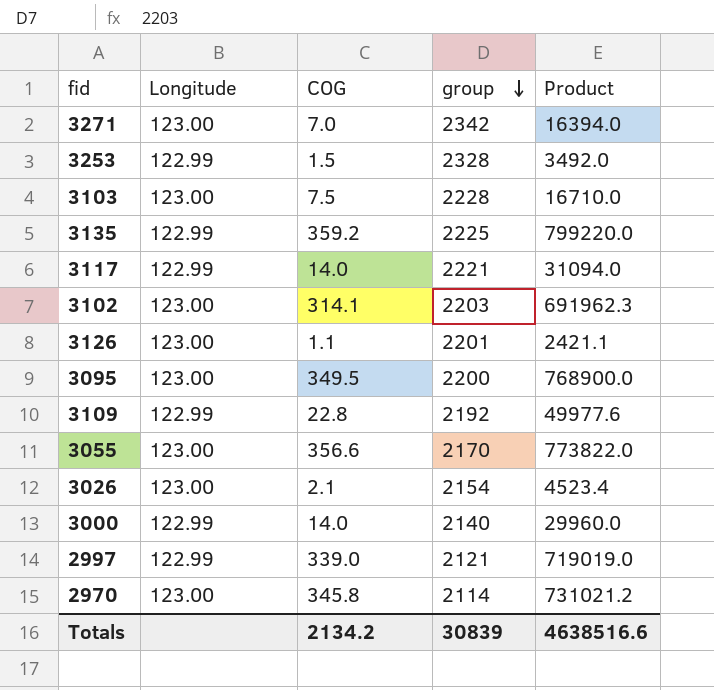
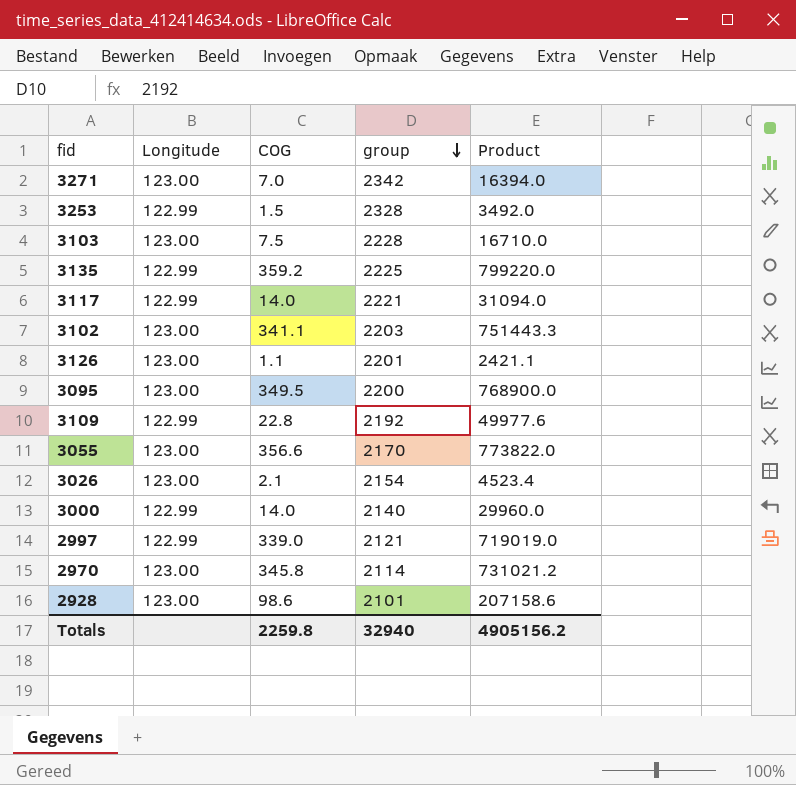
3102 | COG: 314.1 -> 341.1
3102 | Product: 691962.3 -> 751443.3
row 2928: none -> 123.00 | 98.6 | 2101 | 207158.6
Totals | COG: 2134.2 -> 2259.8
Totals | group: 30839 -> 32940
Totals | Product: 4638516.6 -> 4905156.2

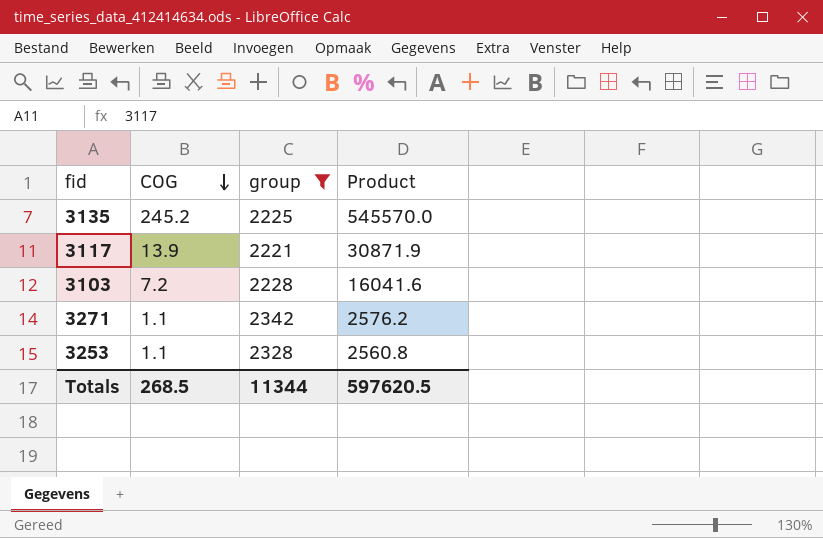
filter: none -> group >= 2221
row order: group descending -> COG descending
column Longitude | position: 2 -> none
3135 | COG: 359.2 -> 245.2
3135 | Product: 799220.0 -> 545570.0
3117 | COG: 14.0 -> 13.9
3117 | Product: 31094.0 -> 30871.9
3103 | COG: 7.5 -> 7.2
3103 | Product: 16710.0 -> 16041.6
3271 | COG: 7.0 -> 1.1
3271 | Product: 16394.0 -> 2576.2
3253 | COG: 1.5 -> 1.1
3253 | Product: 3492.0 -> 2560.8
Totals | COG: 2259.8 -> 268.5
Totals | group: 32940 -> 11344
Totals | Product: 4905156.2 -> 597620.5

